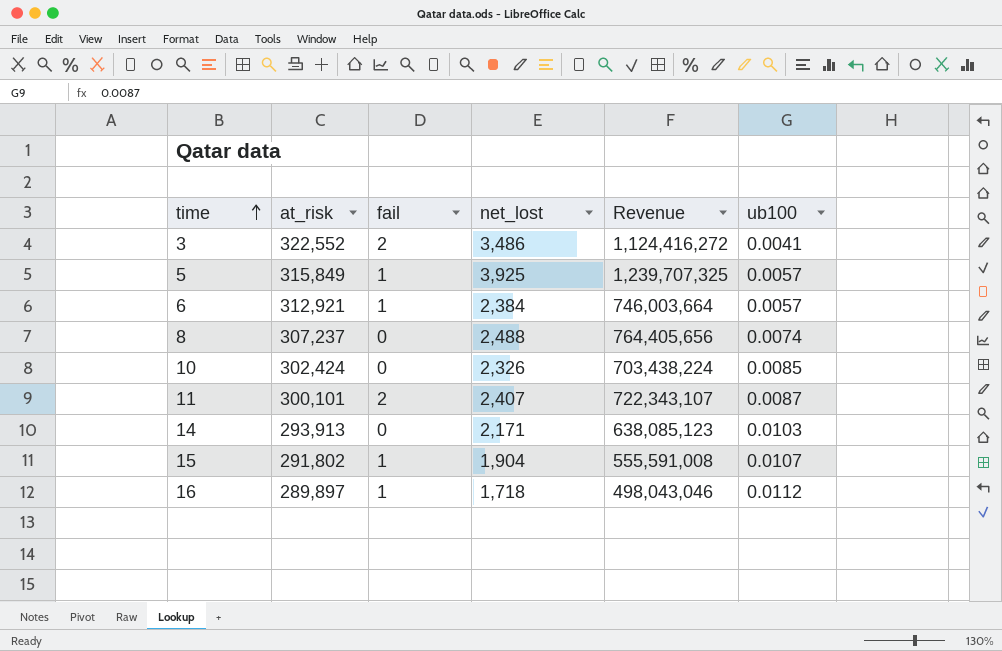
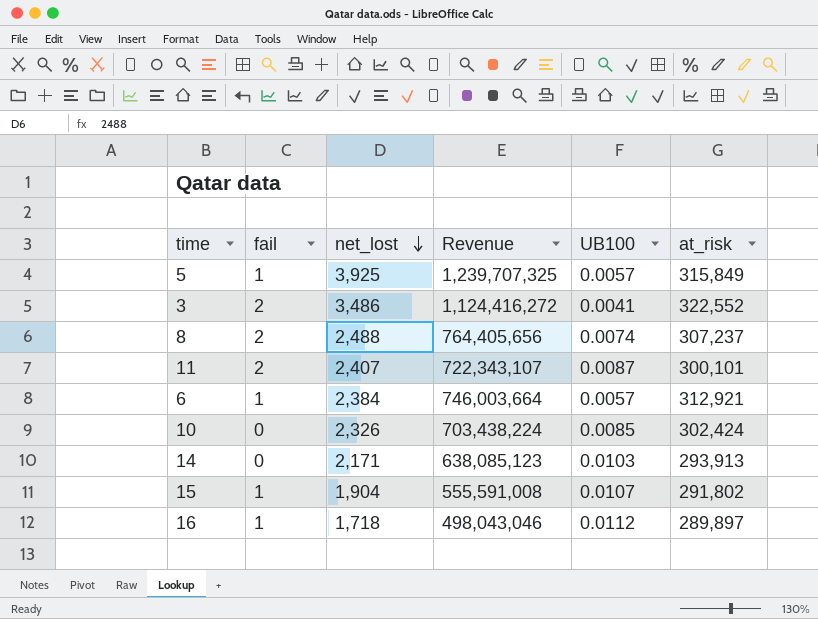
row order: time ascending -> net_lost descending
column name: ub100 -> UB100
column at_risk | position: 2 -> 6
8 | fail: 0 -> 2

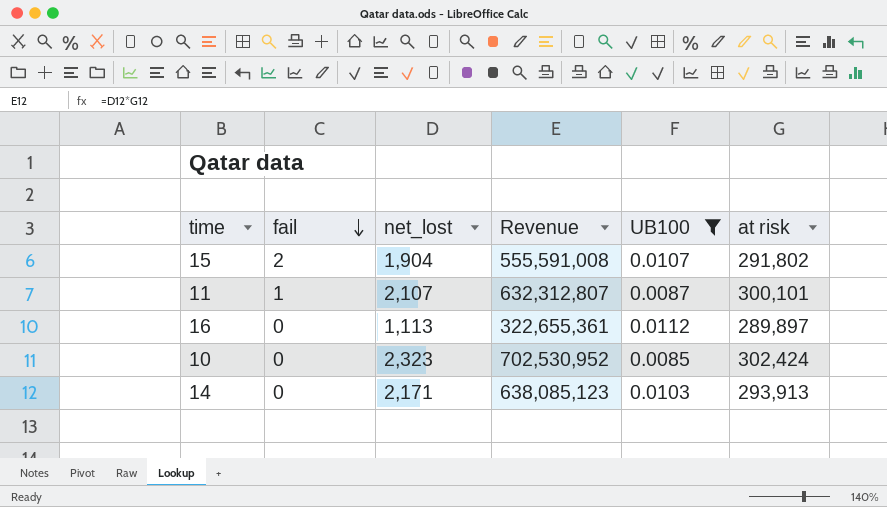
filter: none -> UB100 >= 0.0085
row order: net_lost descending -> fail descending
column name: at_risk -> at risk
15 | fail: 1 -> 2
11 | fail: 2 -> 1
11 | net_lost: 2,407 -> 2,107
11 | Revenue: 722,343,107 -> 632,312,807
16 | fail: 1 -> 0
16 | net_lost: 1,718 -> 1,113
16 | Revenue: 498,043,046 -> 322,655,361
10 | net_lost: 2,326 -> 2,323
10 | Revenue: 703,438,224 -> 702,530,952

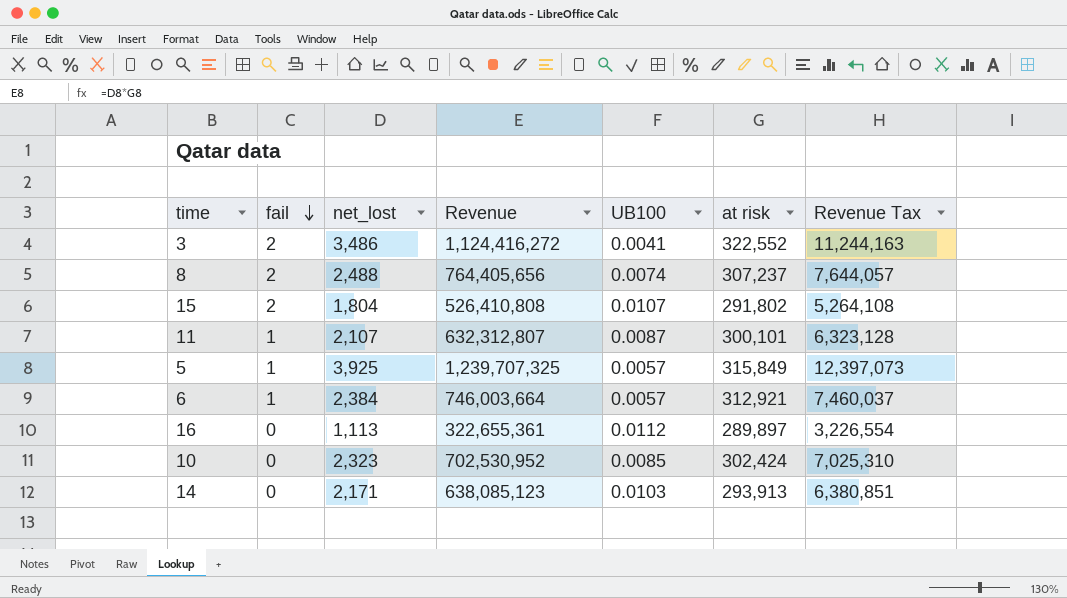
filter: UB100 >= 0.0085 -> none
column Revenue Tax | formula: none -> [Revenue] * 0.01
15 | net_lost: 1,904 -> 1,804
15 | Revenue: 555,591,008 -> 526,410,808

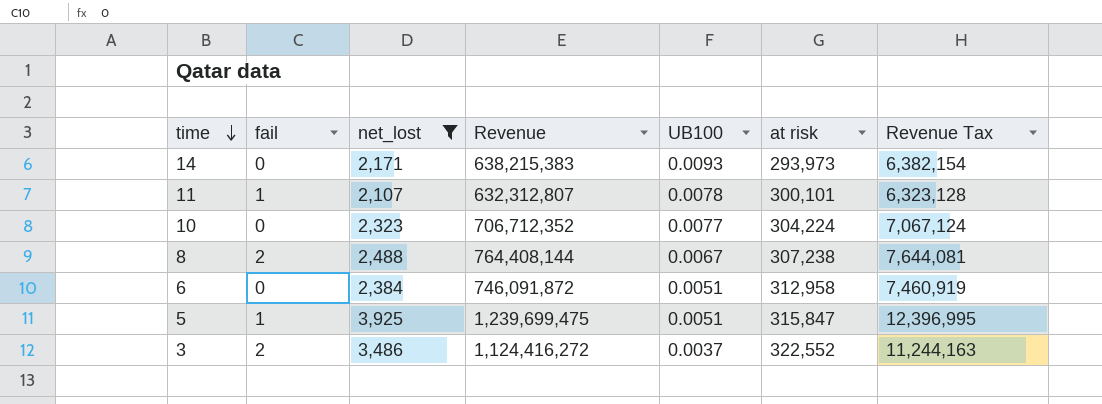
filter: none -> net_lost >= 2,107
row order: fail descending -> time descending
14 | Revenue: 638,085,123 -> 638,215,383
14 | UB100: 0.0103 -> 0.0093
14 | at risk: 293,913 -> 293,973
14 | Revenue Tax: 6,380,851 -> 6,382,154
11 | UB100: 0.0087 -> 0.0078
10 | Revenue: 702,530,952 -> 706,712,352
10 | UB100: 0.0085 -> 0.0077
10 | at risk: 302,424 -> 304,224
10 | Revenue Tax: 7,025,310 -> 7,067,124
8 | Revenue: 764,405,656 -> 764,408,144
8 | UB100: 0.0074 -> 0.0067
8 | at risk: 307,237 -> 307,238
8 | Revenue Tax: 7,644,057 -> 7,644,081
6 | fail: 1 -> 0
6 | Revenue: 746,003,664 -> 746,091,872
6 | UB100: 0.0057 -> 0.0051
6 | at risk: 312,921 -> 312,958
6 | Revenue Tax: 7,460,037 -> 7,460,919
5 | Revenue: 1,239,707,325 -> 1,239,699,475
5 | UB100: 0.0057 -> 0.0051
5 | at risk: 315,849 -> 315,847
5 | Revenue Tax: 12,397,073 -> 12,396,995
3 | UB100: 0.0041 -> 0.0037

